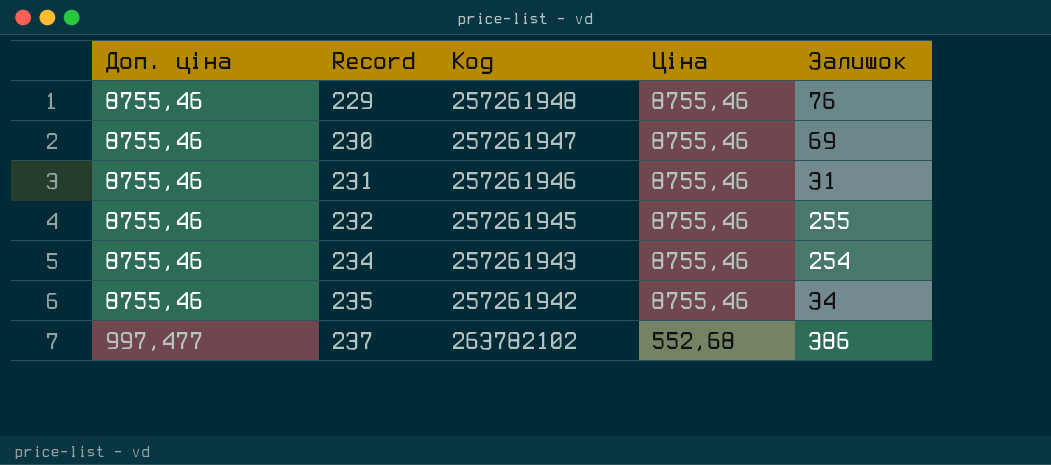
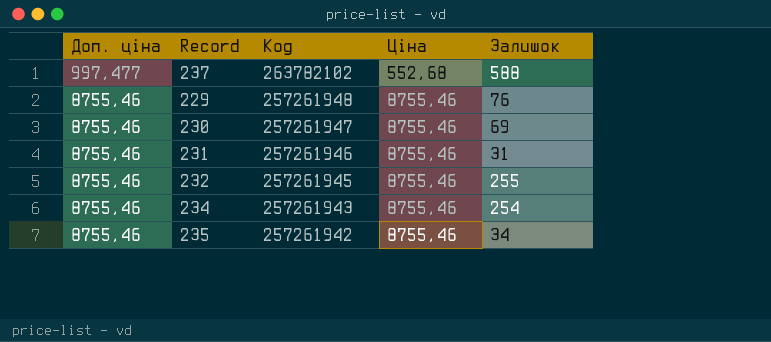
row order: Доп. ціна descending -> Доп. ціна ascending
237 | Залишок: 386 -> 588

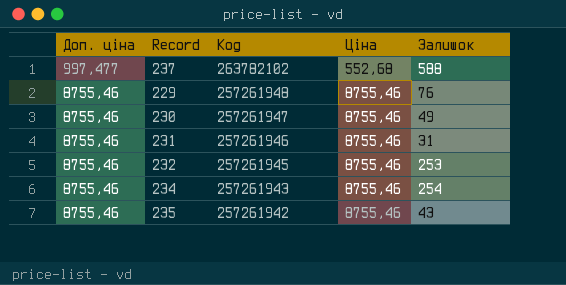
230 | Залишок: 69 -> 49
232 | Залишок: 255 -> 253
235 | Залишок: 34 -> 43

